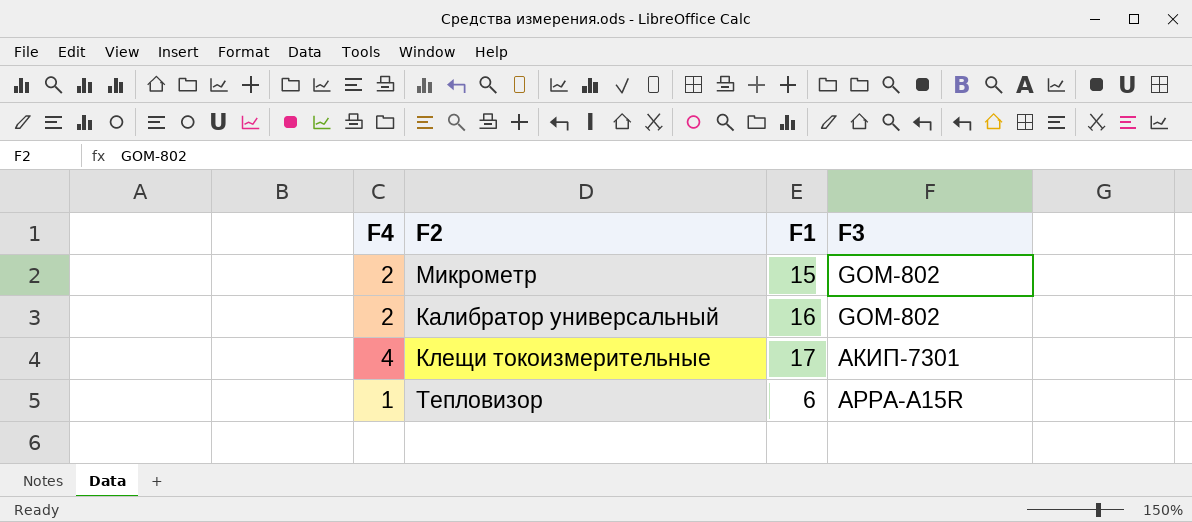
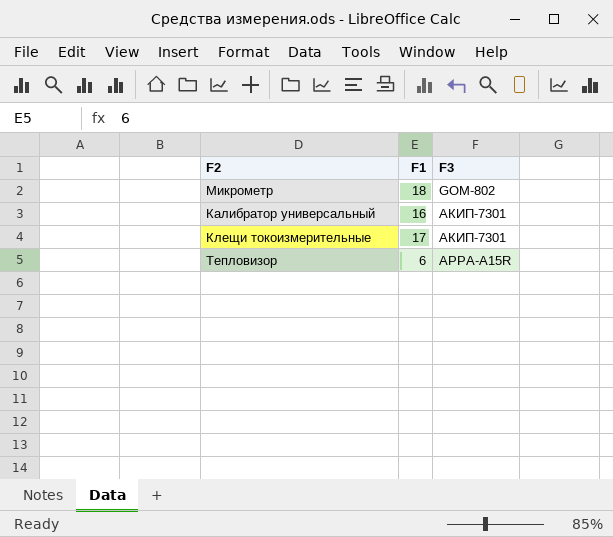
column F4 | position: 1 -> none
Микрометр | F1: 15 -> 18
Калибратор универсальный | F3: GОМ-802 -> АКИП-7301

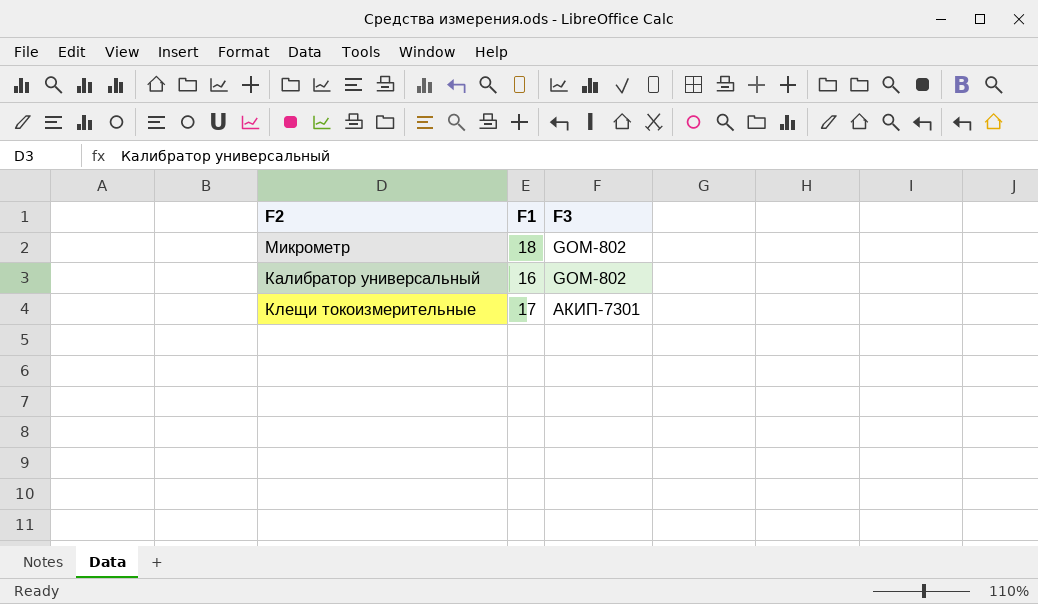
row Тепловизор: 6 | АРРА-А15R -> none
Калибратор универсальный | F3: АКИП-7301 -> GОМ-802

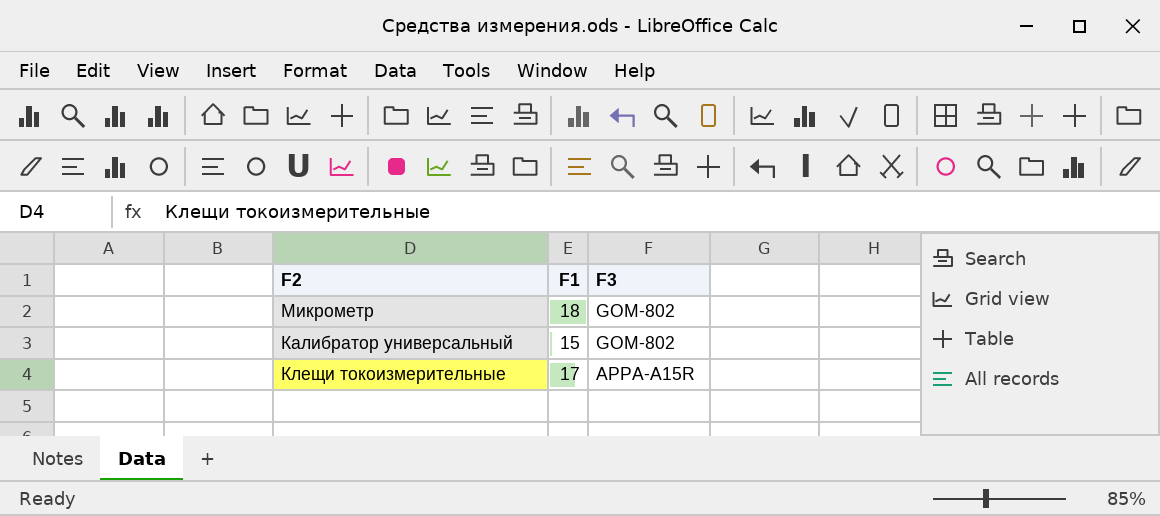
Калибратор универсальный | F1: 16 -> 15
Клещи токоизмерительные | F3: АКИП-7301 -> АРРА-А15R

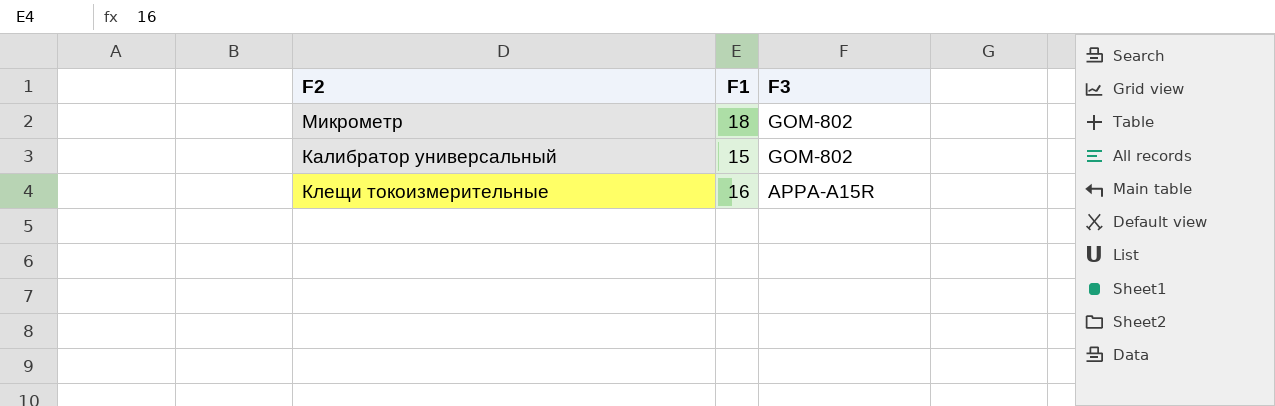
Клещи токоизмерительные | F1: 17 -> 16

